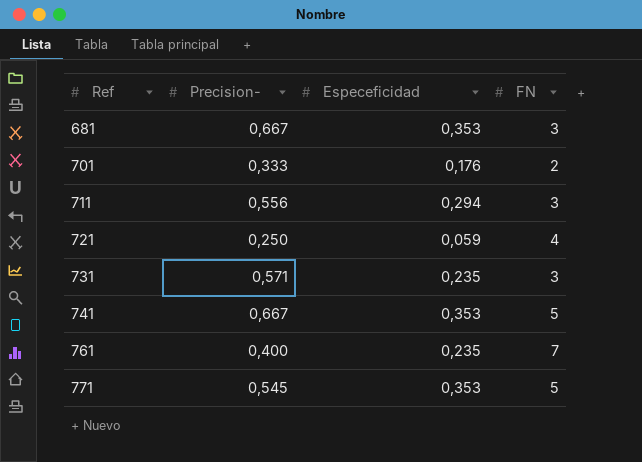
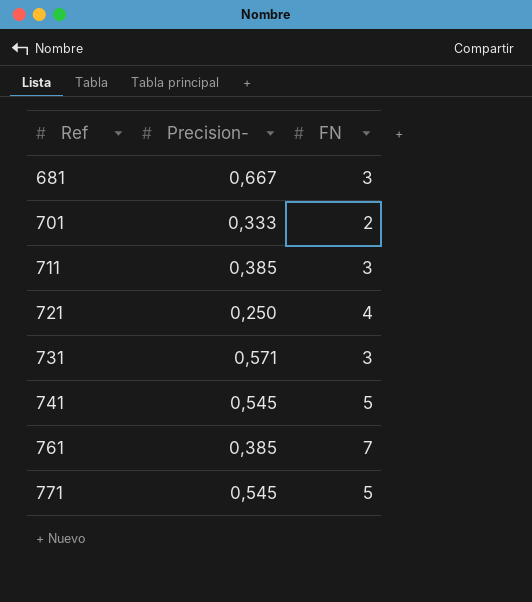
column Especeficidad | position: 3 -> none
711 | Precision-: 0,556 -> 0,385
741 | Precision-: 0,667 -> 0,545
761 | Precision-: 0,400 -> 0,385

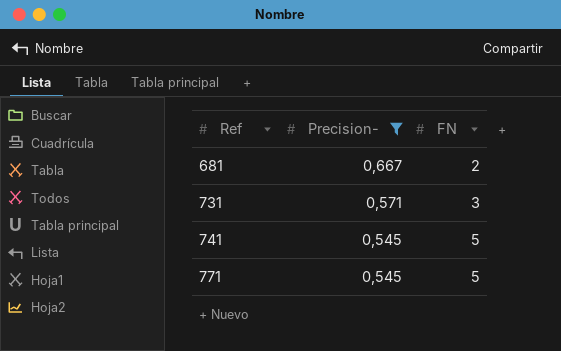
filter: none -> Precision- >= 0,545
681 | FN: 3 -> 2

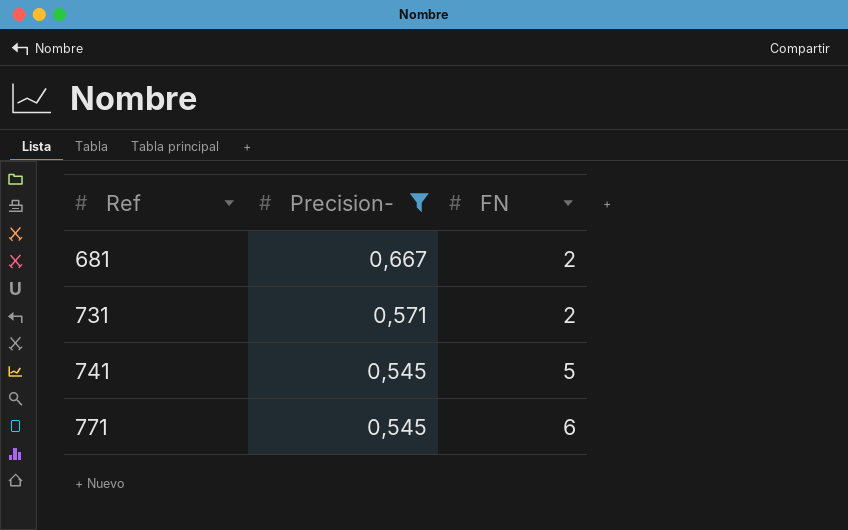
731 | FN: 3 -> 2
771 | FN: 5 -> 6

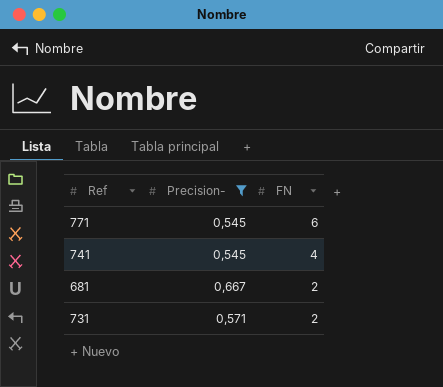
row order: Ref ascending -> FN descending
741 | FN: 5 -> 4

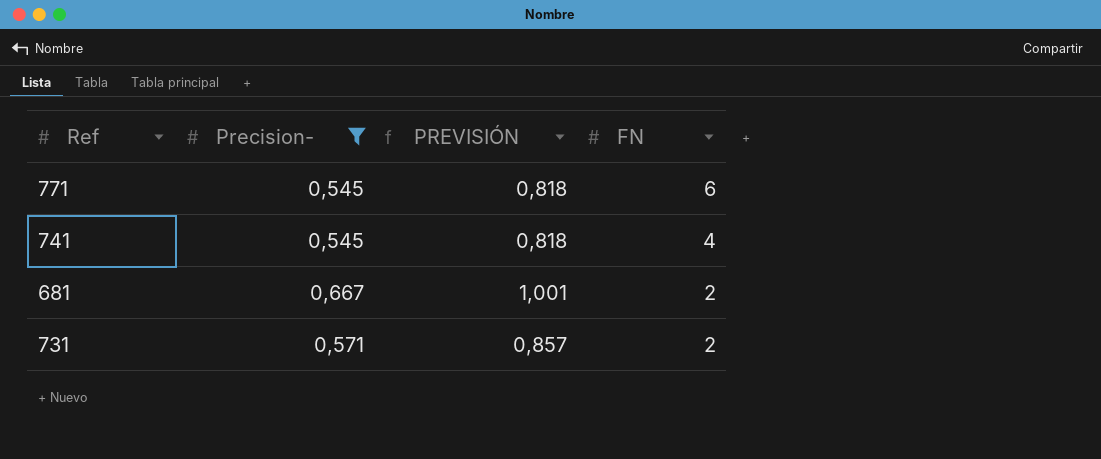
column PREVISIÓN | formula: none -> [Precision-] * 1,5

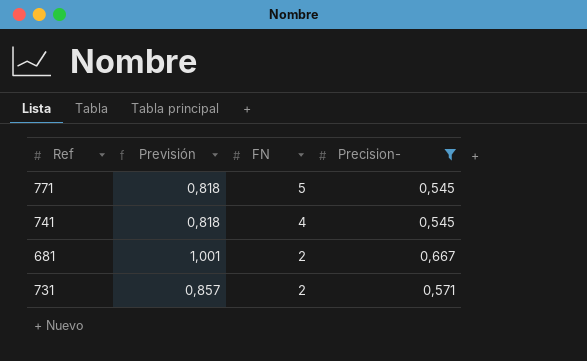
column name: PREVISIÓN -> Previsión
column Precision- | position: 2 -> 4
771 | FN: 6 -> 5

